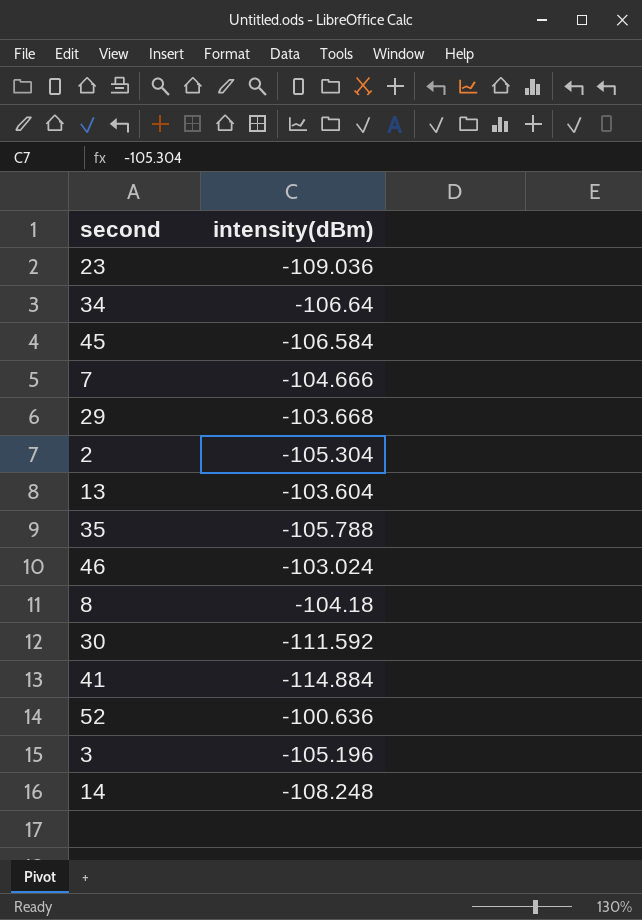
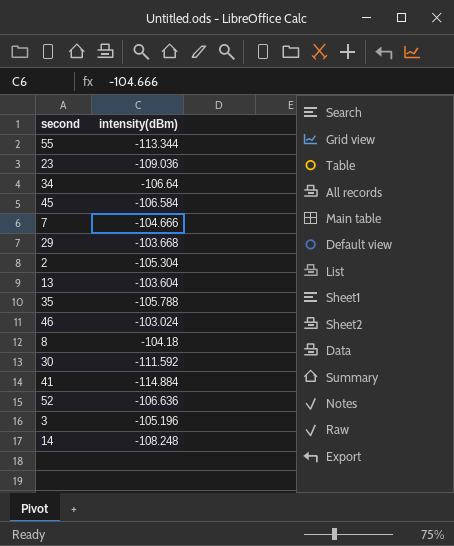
row 55: none -> -113.344
52 | intensity(dBm): -100.636 -> -106.636

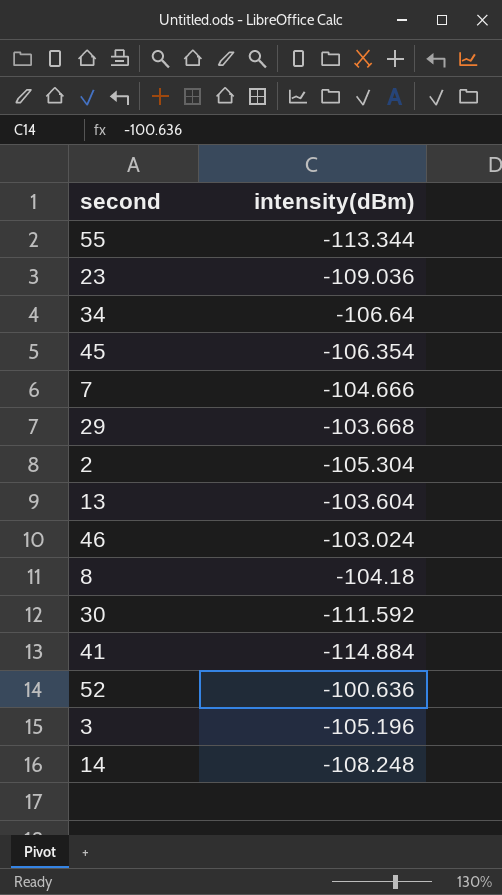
row 35: -105.788 -> none
45 | intensity(dBm): -106.584 -> -106.354
52 | intensity(dBm): -106.636 -> -100.636

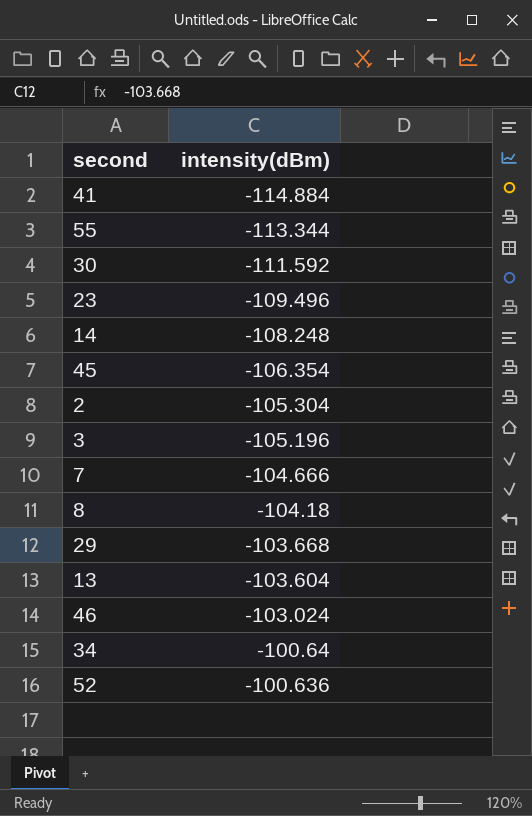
row order: none -> intensity(dBm) ascending
23 | intensity(dBm): -109.036 -> -109.496
34 | intensity(dBm): -106.64 -> -100.64

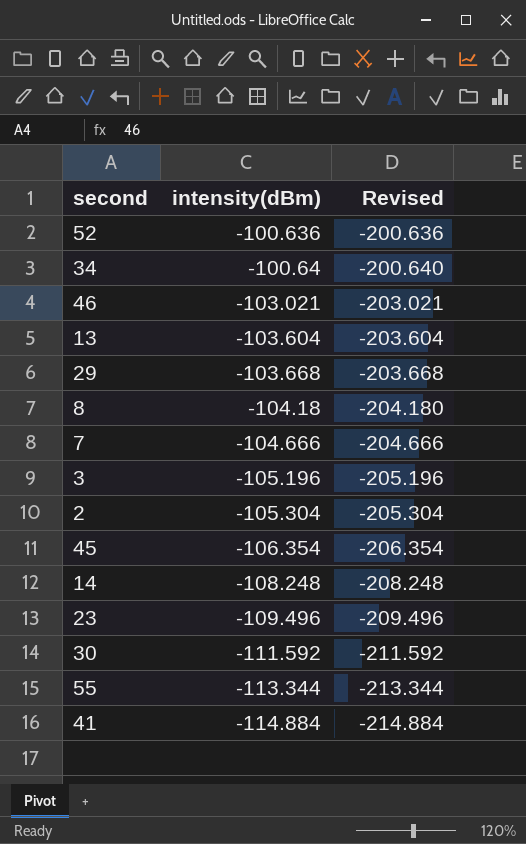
row order: intensity(dBm) ascending -> intensity(dBm) descending
column Revised | formula: none -> [intensity(dBm)] - 100
46 | intensity(dBm): -103.024 -> -103.021

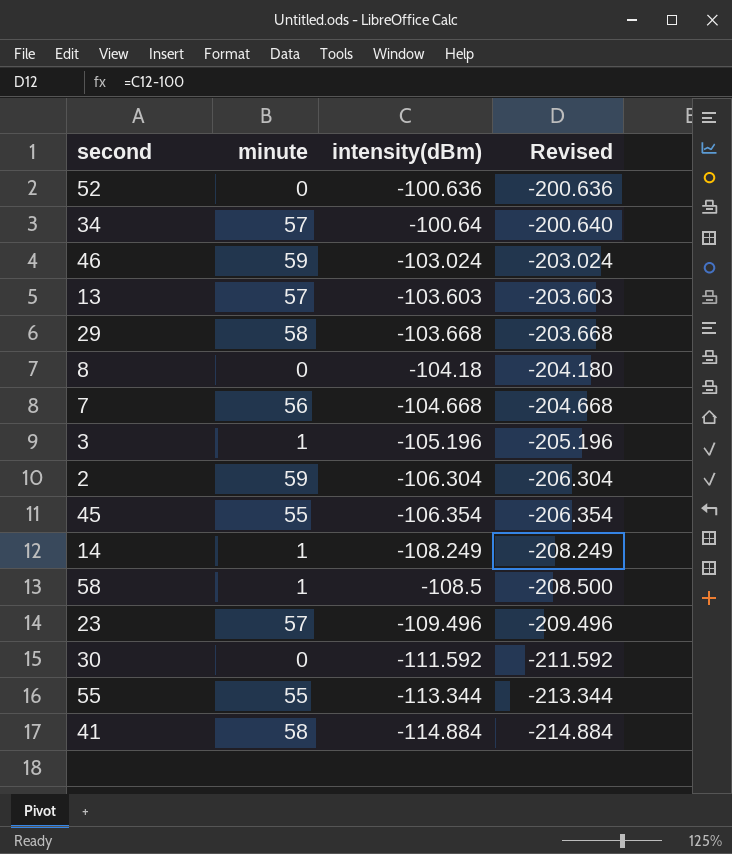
column minute | position: none -> 2
46 | intensity(dBm): -103.021 -> -103.024
46 | Revised: -203.021 -> -203.024
13 | intensity(dBm): -103.604 -> -103.603
13 | Revised: -203.604 -> -203.603
7 | intensity(dBm): -104.666 -> -104.668
7 | Revised: -204.666 -> -204.668
2 | intensity(dBm): -105.304 -> -106.304
2 | Revised: -205.304 -> -206.304
14 | intensity(dBm): -108.248 -> -108.249
14 | Revised: -208.248 -> -208.249
row 58: none -> 1 | -108.5 | -208.500

